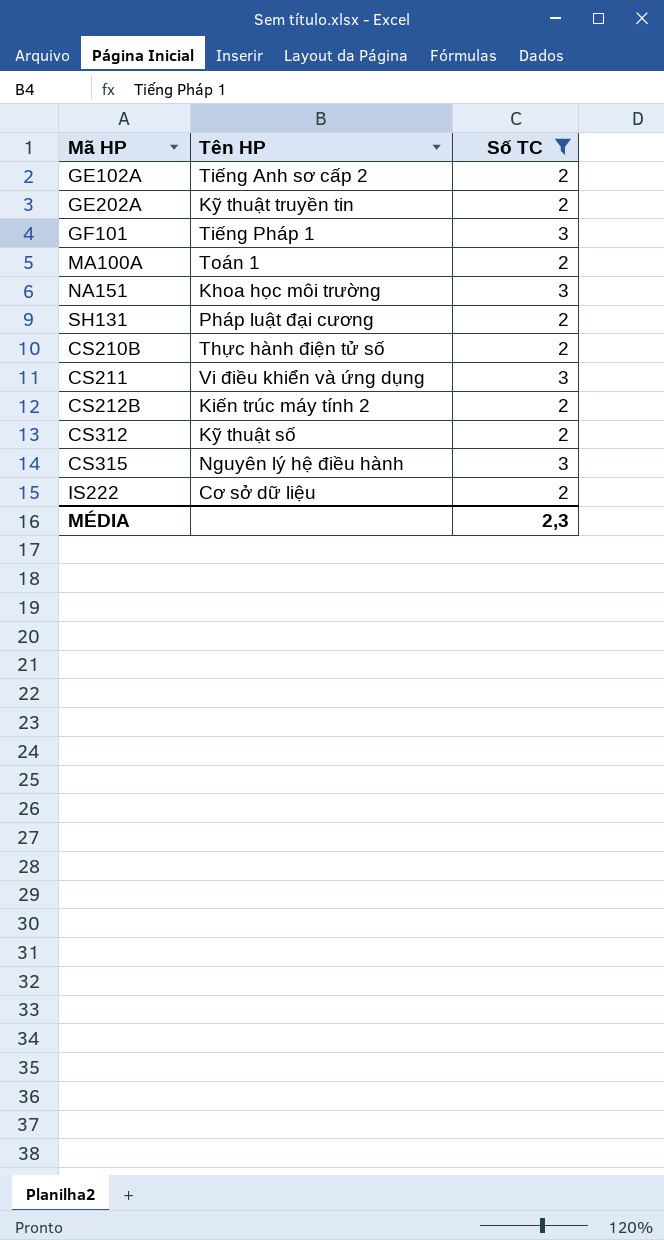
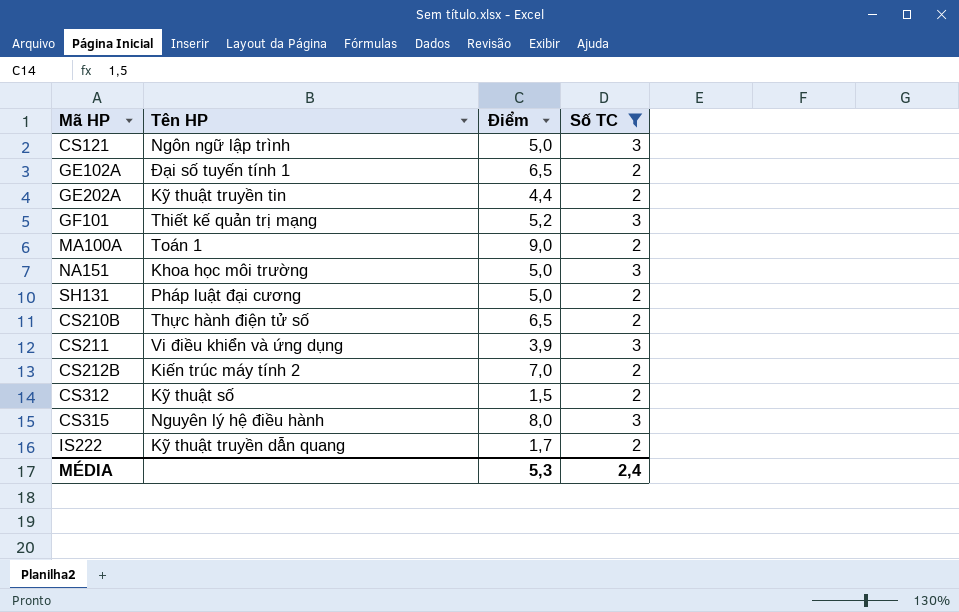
column Điểm | position: none -> 3
row CS121: none -> Ngôn ngữ lập trình | 5,0 | 3
GE102A | Tên HP: Tiếng Anh sơ cấp 2 -> Đại số tuyến tính 1
GF101 | Tên HP: Tiếng Pháp 1 -> Thiết kế quản trị mạng
IS222 | Tên HP: Cơ sở dữ liệu -> Kỹ thuật truyền dẫn quang
MÉDIA | Số TC: 2,3 -> 2,4

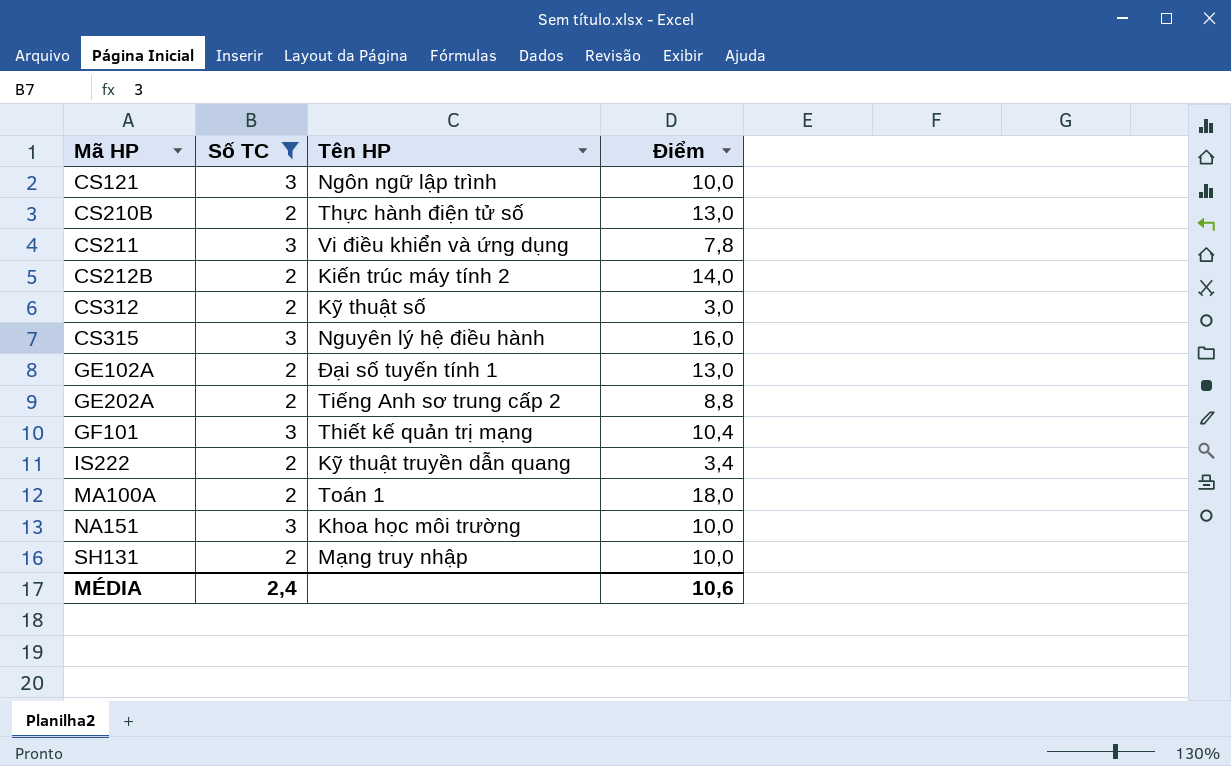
row order: none -> Mã HP ascending
column Số TC | position: 4 -> 2
CS121 | Điểm: 5,0 -> 10,0
CS210B | Điểm: 6,5 -> 13,0
CS211 | Điểm: 3,9 -> 7,8
CS212B | Điểm: 7,0 -> 14,0
CS312 | Điểm: 1,5 -> 3,0
CS315 | Điểm: 8,0 -> 16,0
GE102A | Điểm: 6,5 -> 13,0
GE202A | Tên HP: Kỹ thuật truyền tin -> Tiếng Anh sơ trung cấp 2
GE202A | Điểm: 4,4 -> 8,8
GF101 | Điểm: 5,2 -> 10,4
IS222 | Điểm: 1,7 -> 3,4
MA100A | Điểm: 9,0 -> 18,0
NA151 | Điểm: 5,0 -> 10,0
SH131 | Tên HP: Pháp luật đại cương -> Mạng truy nhập
SH131 | Điểm: 5,0 -> 10,0
MÉDIA | Điểm: 5,3 -> 10,6

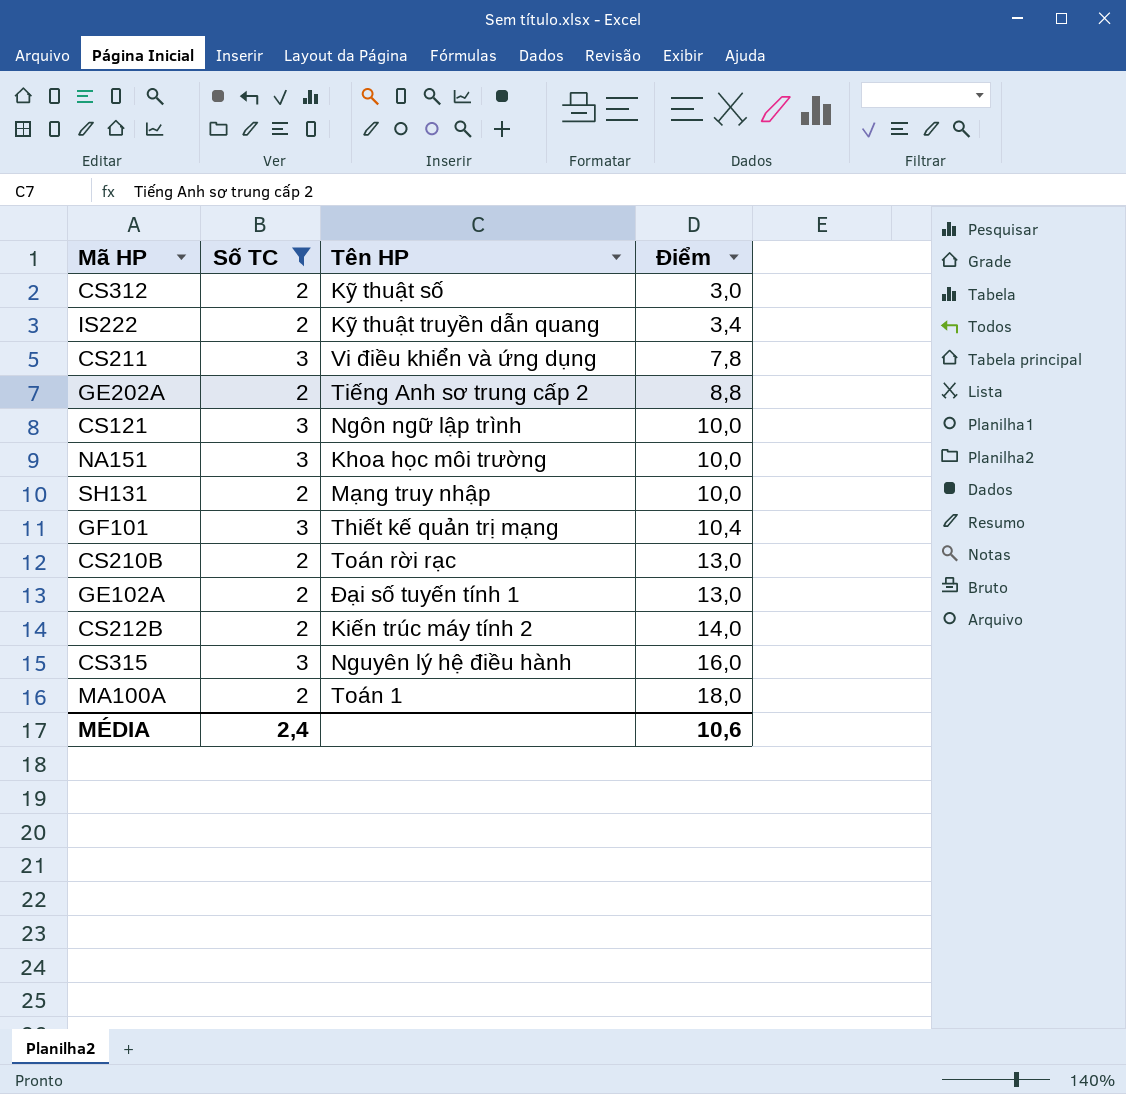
row order: Mã HP ascending -> Điểm ascending
CS210B | Tên HP: Thực hành điện tử số -> Toán rời rạc

